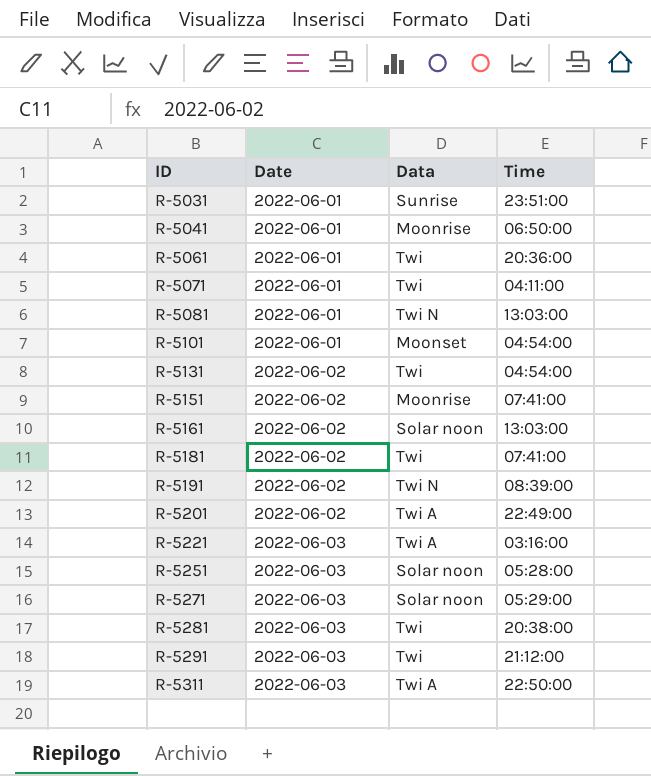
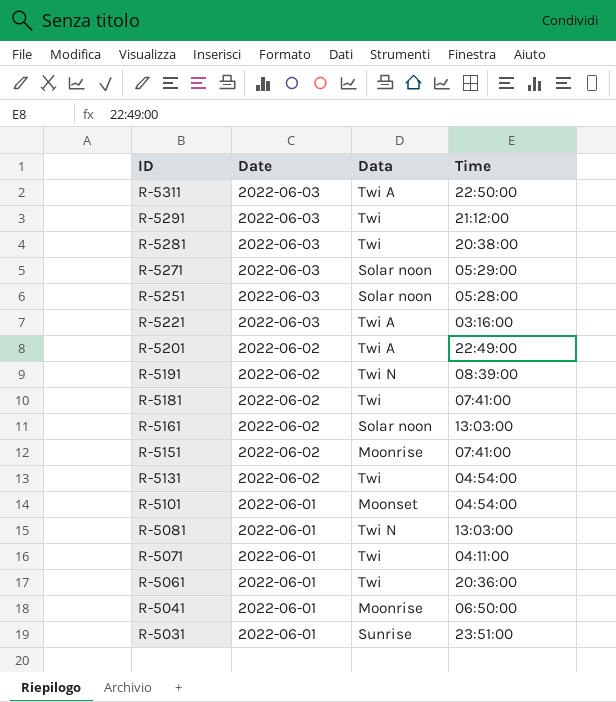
row order: ID ascending -> ID descending

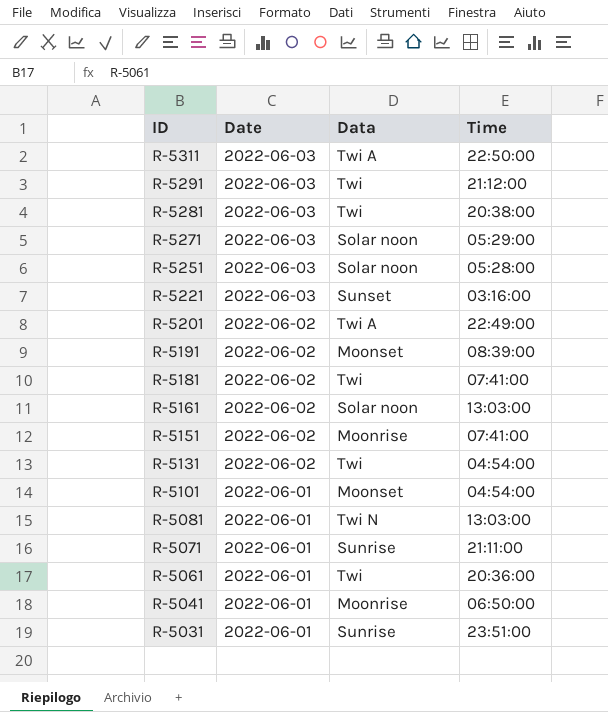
R-5221 | Data: Twi A -> Sunset
R-5191 | Data: Twi N -> Moonset
R-5071 | Data: Twi -> Sunrise
R-5071 | Time: 04:11:00 -> 21:11:00

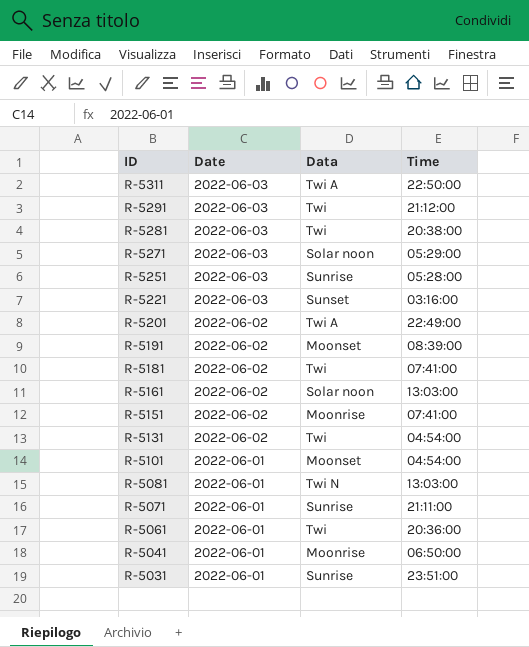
R-5251 | Data: Solar noon -> Sunrise

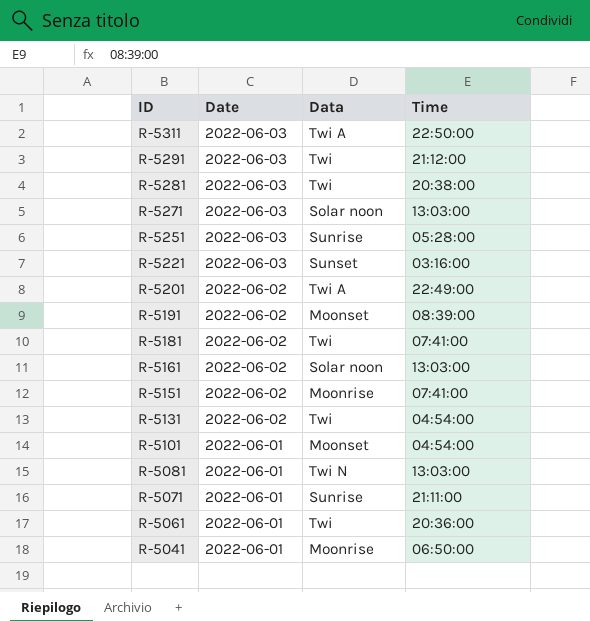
row R-5031: 2022-06-01 | Sunrise | 23:51:00 -> none
R-5271 | Time: 05:29:00 -> 13:03:00

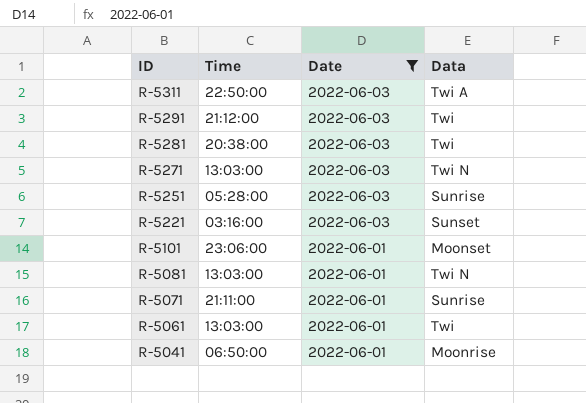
filter: none -> Date != 2022-06-02
column Time | position: 4 -> 2
R-5271 | Data: Solar noon -> Twi N
R-5101 | Time: 04:54:00 -> 23:06:00
R-5061 | Time: 20:36:00 -> 13:03:00

